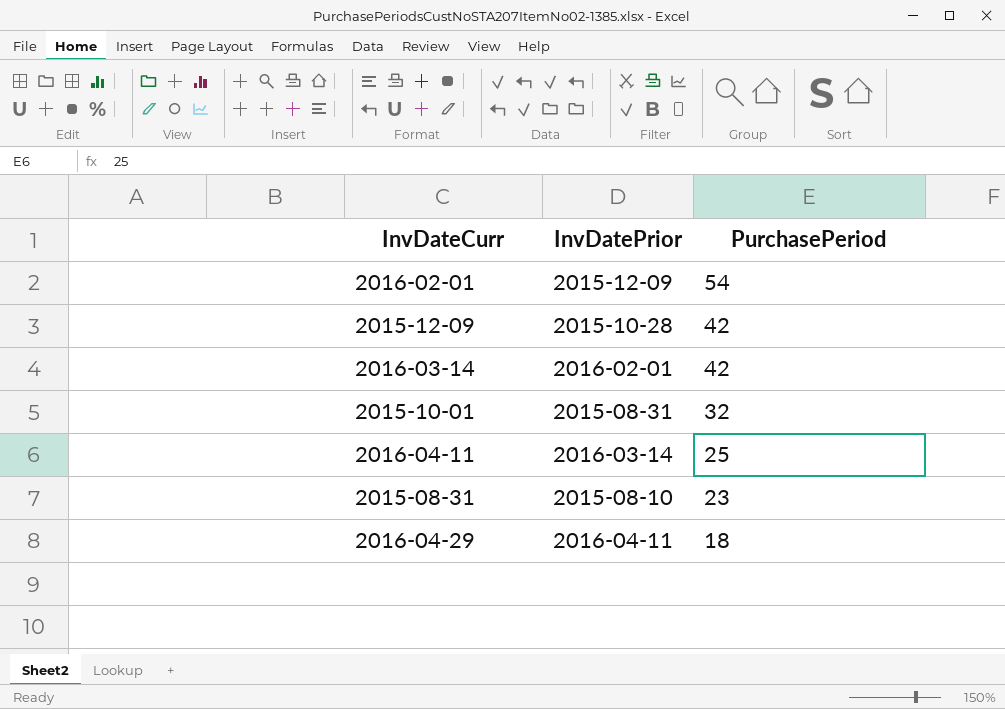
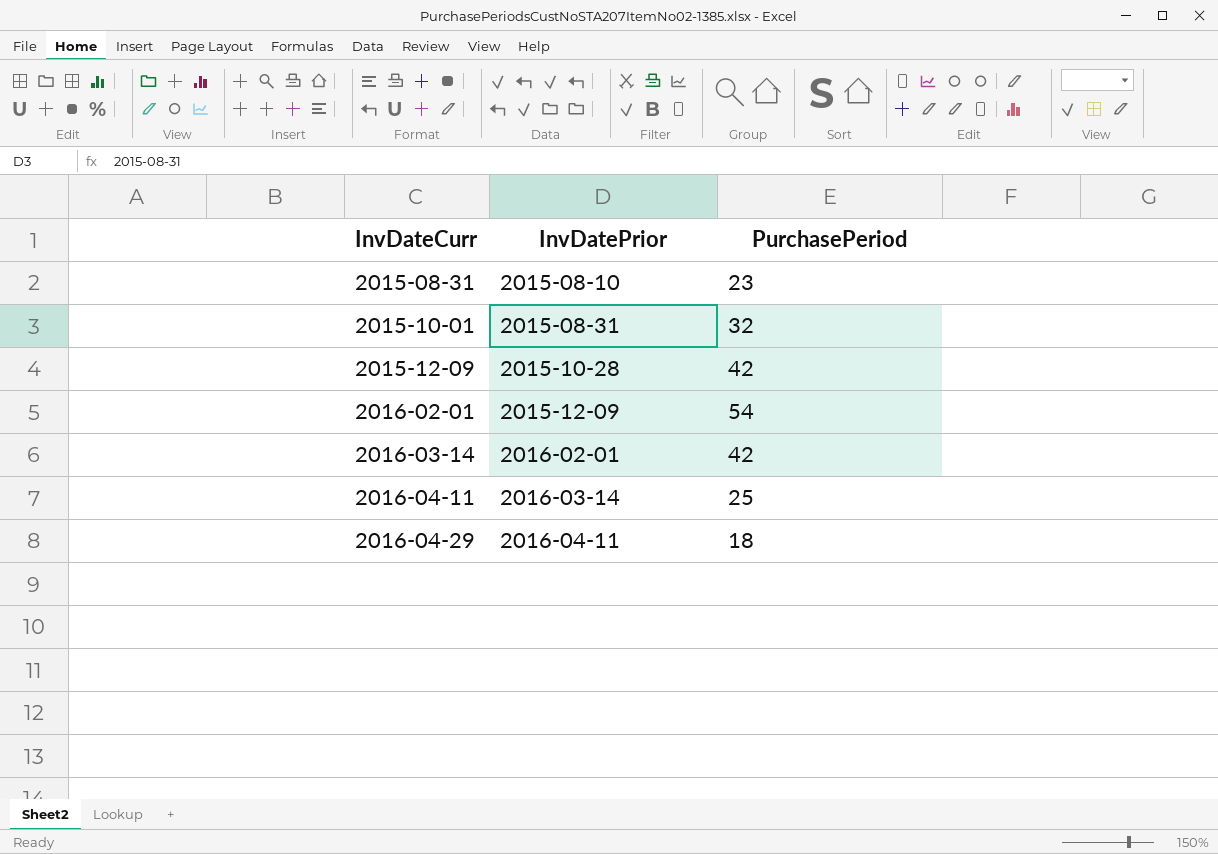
row order: PurchasePeriod descending -> InvDateCurr ascending

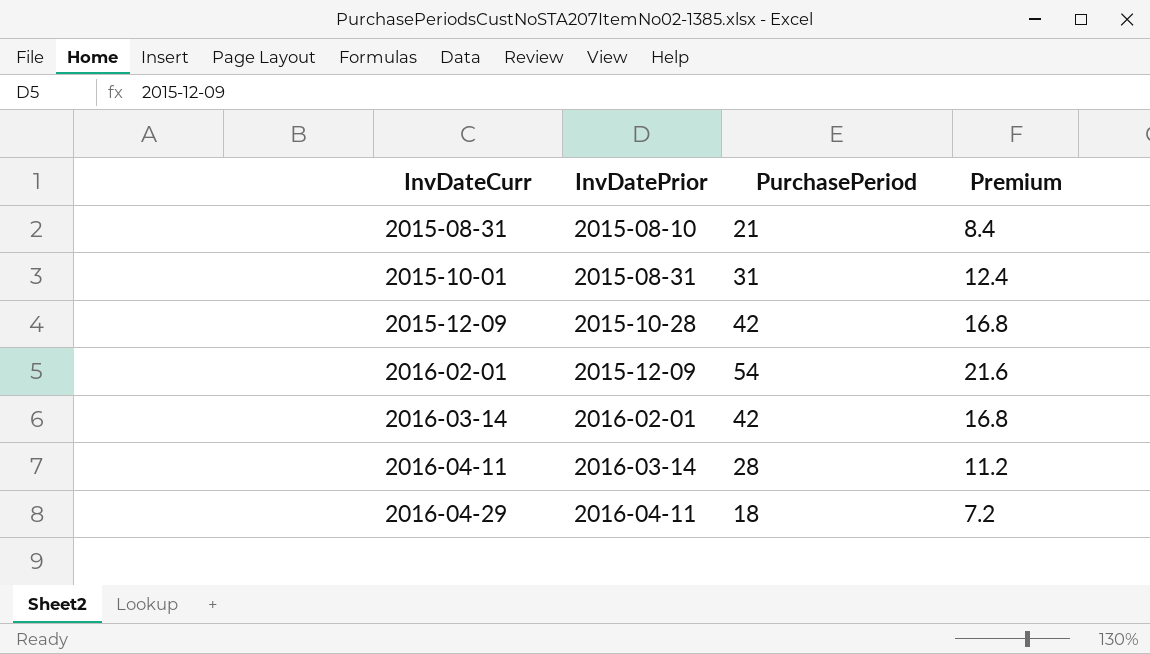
column Premium | formula: none -> [PurchasePeriod] * 0.4
2015-08-31 | PurchasePeriod: 23 -> 21
2015-10-01 | PurchasePeriod: 32 -> 31
2016-04-11 | PurchasePeriod: 25 -> 28

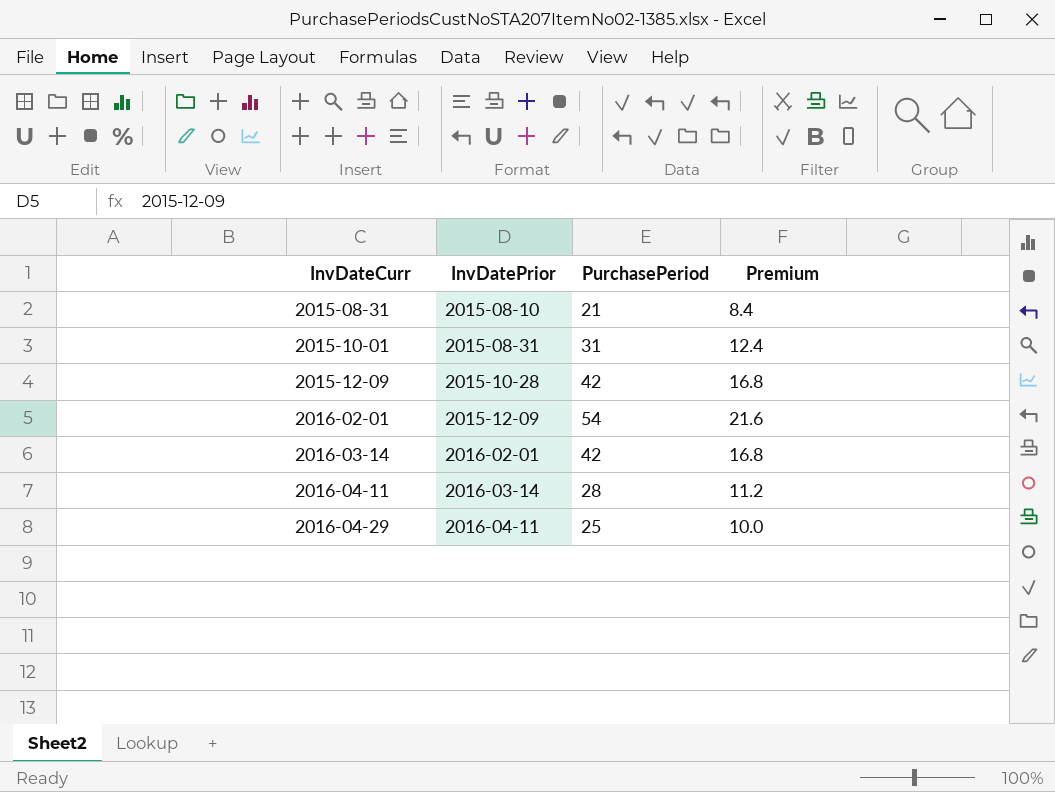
2016-04-29 | PurchasePeriod: 18 -> 25
2016-04-29 | Premium: 7.2 -> 10.0

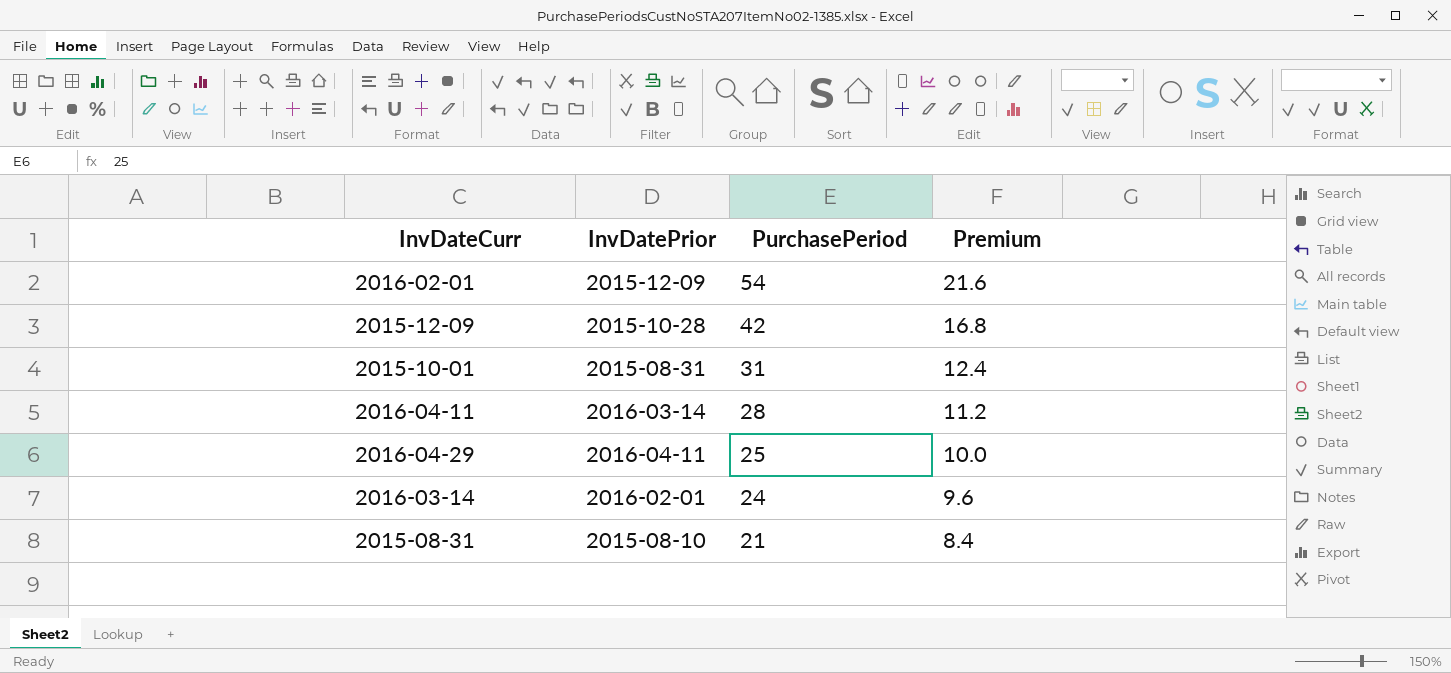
row order: InvDateCurr ascending -> PurchasePeriod descending
2016-03-14 | PurchasePeriod: 42 -> 24
2016-03-14 | Premium: 16.8 -> 9.6

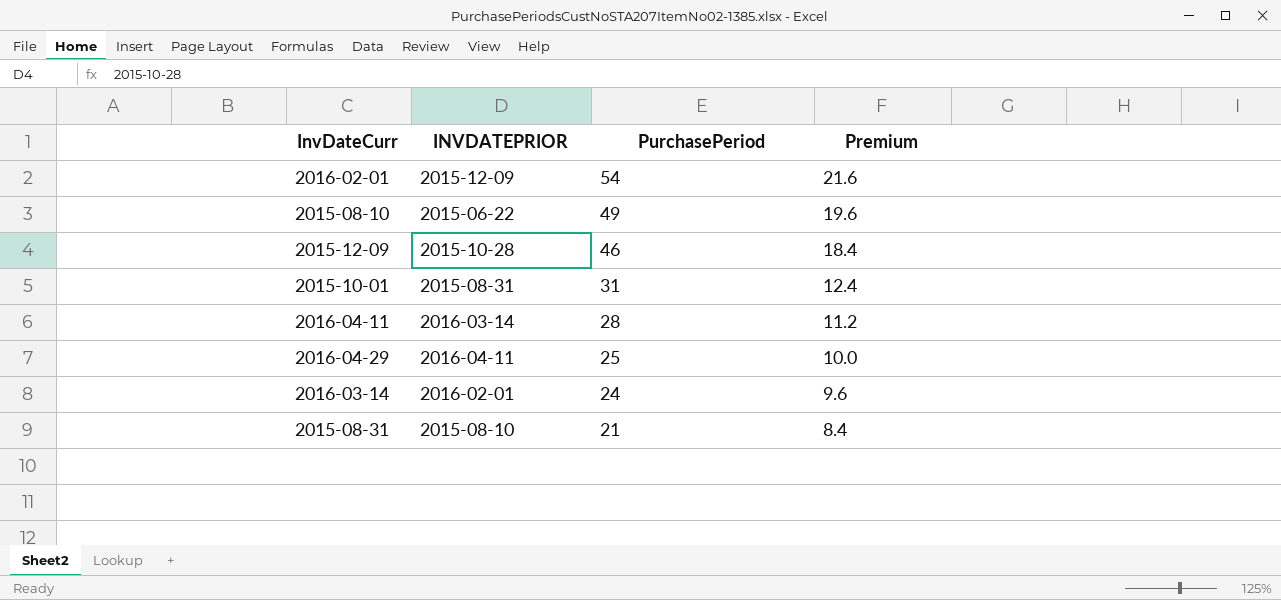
column name: InvDatePrior -> INVDATEPRIOR
row 2015-08-10: none -> 2015-06-22 | 49 | 19.6
2015-12-09 | PurchasePeriod: 42 -> 46
2015-12-09 | Premium: 16.8 -> 18.4

